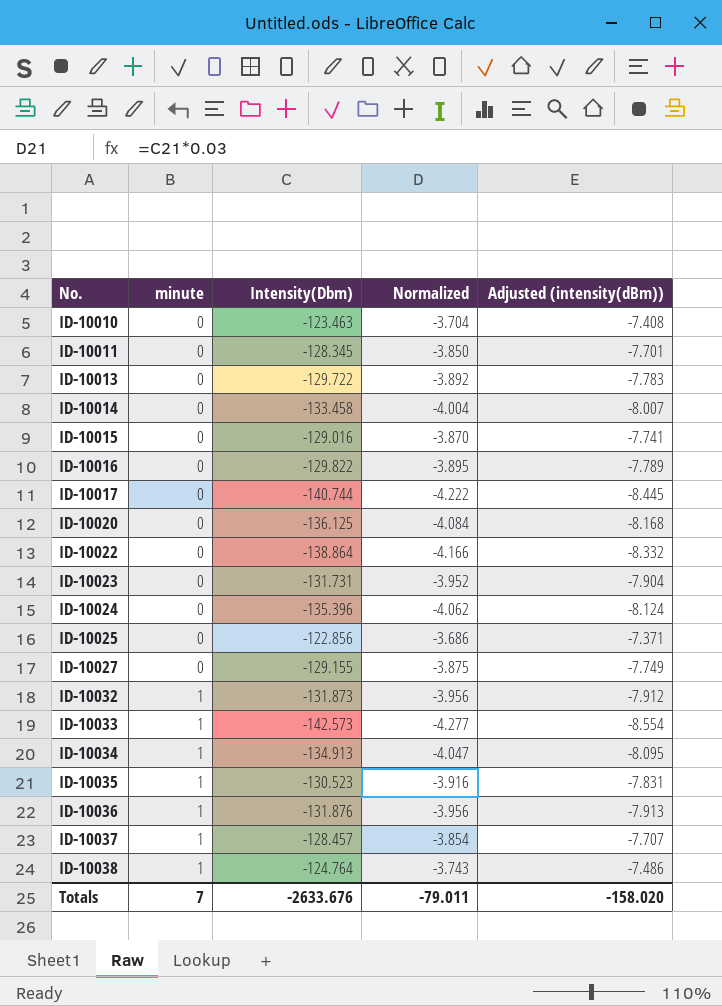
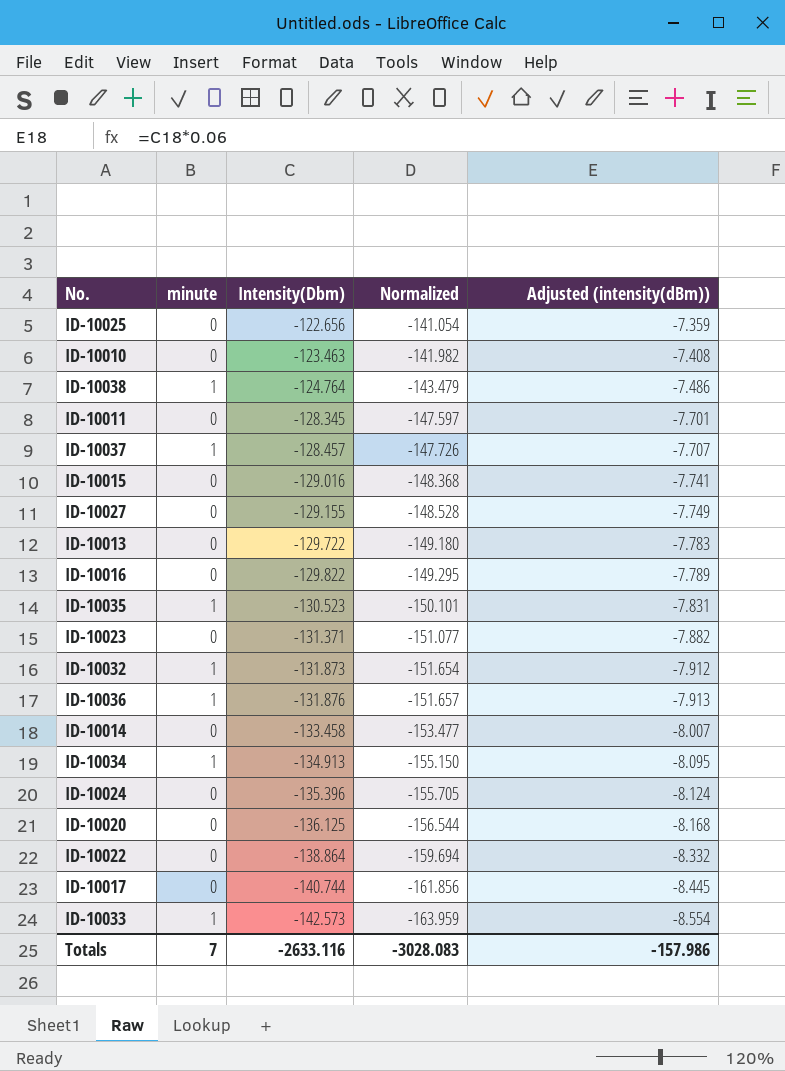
row order: No. ascending -> Intensity(Dbm) descending
column Normalized | formula: [Intensity(Dbm)] * 0.03 -> [Intensity(Dbm)] * 1.15
ID-10025 | Intensity(Dbm): -122.856 -> -122.656
ID-10025 | Adjusted (intensity(dBm)): -7.371 -> -7.359
ID-10023 | Intensity(Dbm): -131.731 -> -131.371
ID-10023 | Adjusted (intensity(dBm)): -7.904 -> -7.882
Totals | Intensity(Dbm): -2633.676 -> -2633.116
Totals | Normalized: -79.011 -> -3028.083
Totals | Adjusted (intensity(dBm)): -158.020 -> -157.986

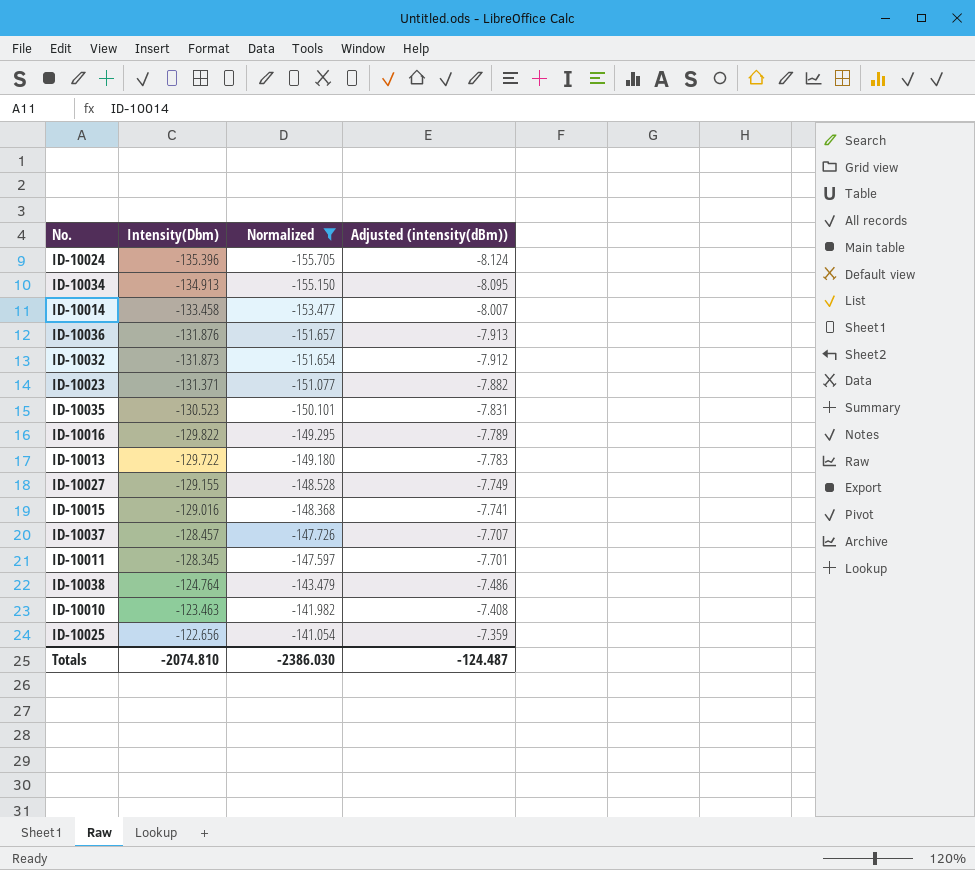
filter: none -> Normalized >= -155.705
row order: Intensity(Dbm) descending -> Intensity(Dbm) ascending
column minute | position: 2 -> none
Totals | Intensity(Dbm): -2633.116 -> -2074.810
Totals | Normalized: -3028.083 -> -2386.030
Totals | Adjusted (intensity(dBm)): -157.986 -> -124.487

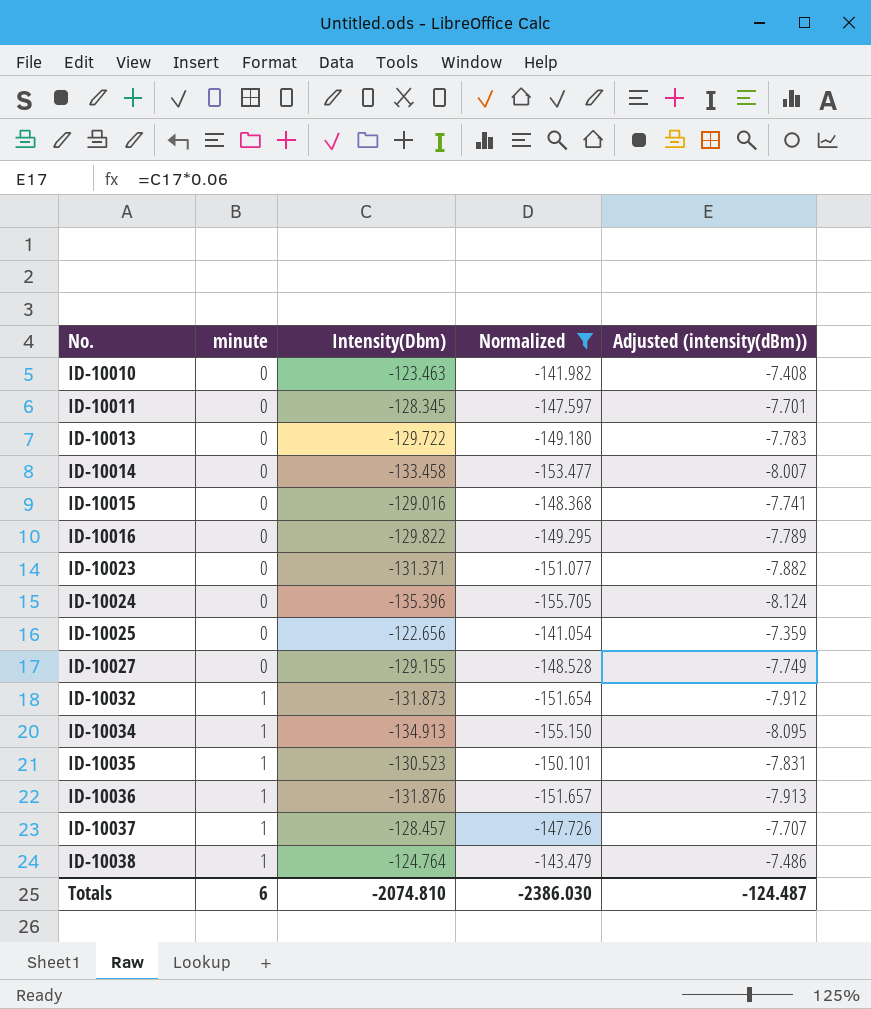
row order: Intensity(Dbm) ascending -> No. ascending
column minute | position: none -> 2

